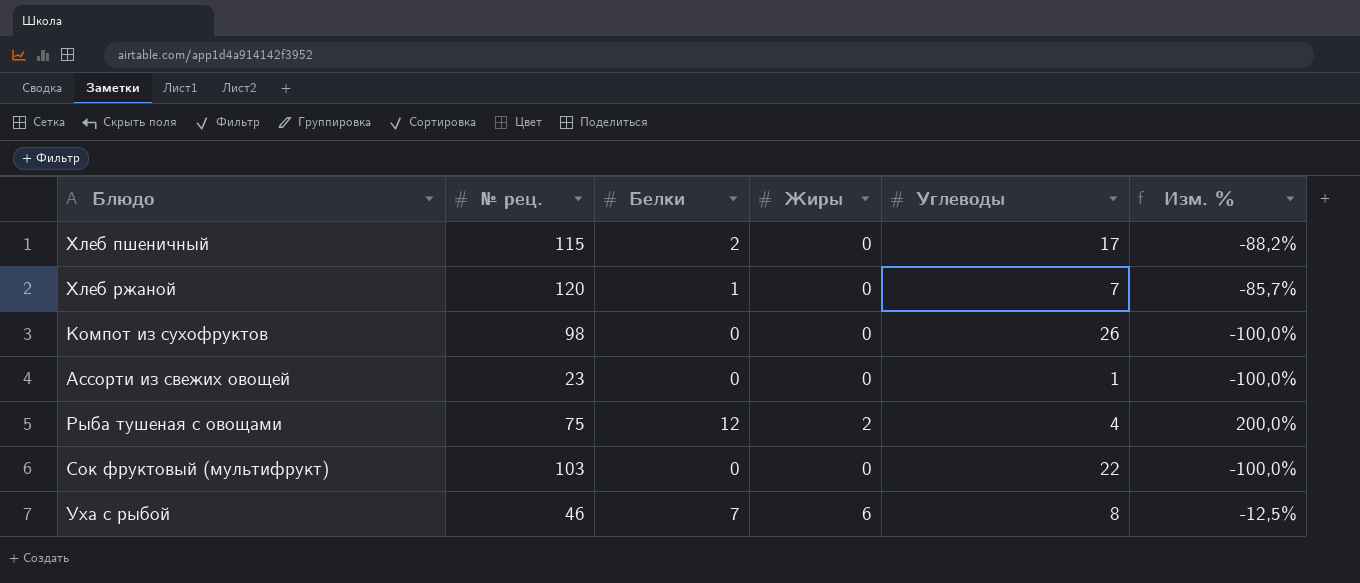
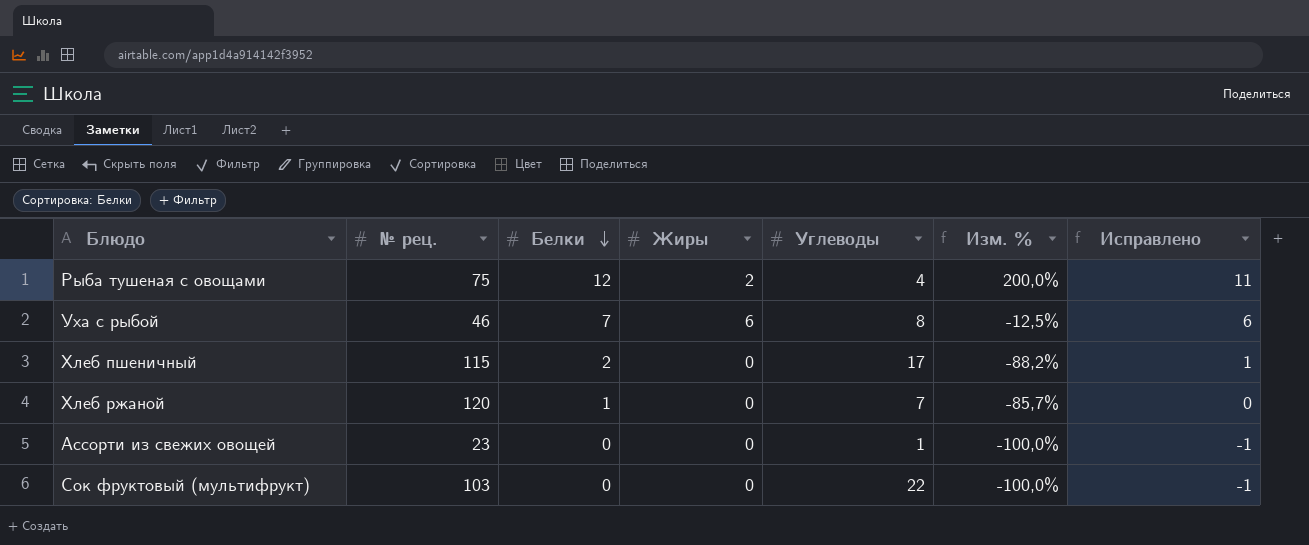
row order: none -> Белки descending
column Исправлено | formula: none -> [Белки] - 1
row Компот из сухофруктов: 98 | 0 | 0 | 26 | -100,0% -> none

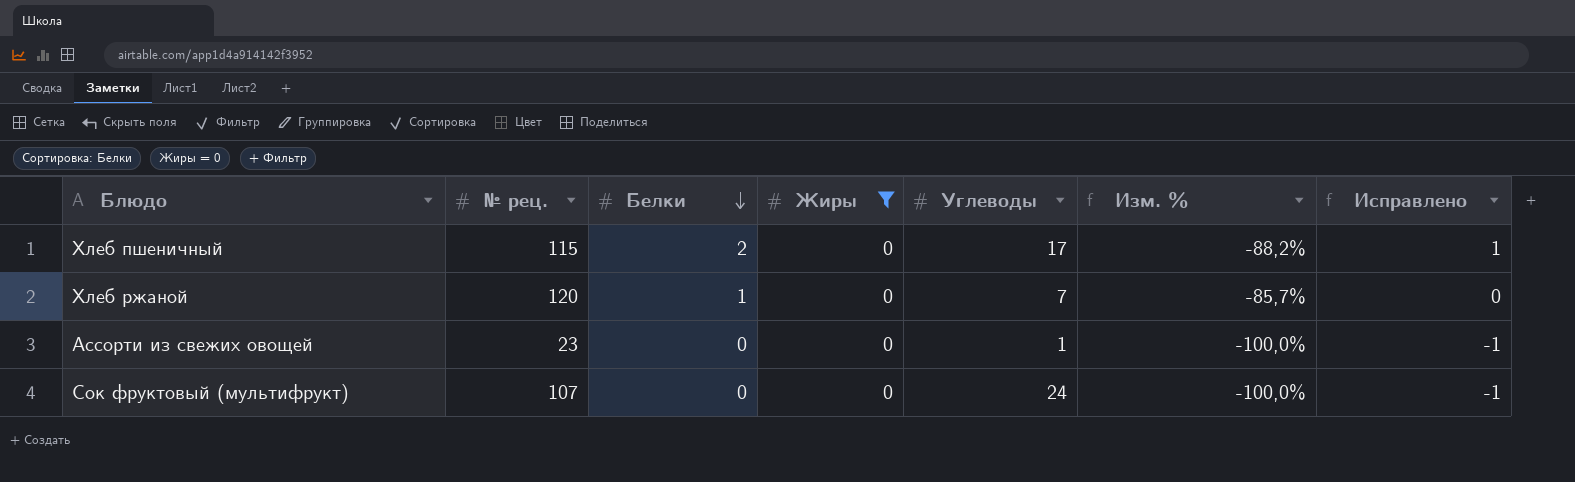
filter: none -> Жиры = 0
Сок фруктовый (мультифрукт) | № рец.: 103 -> 107
Сок фруктовый (мультифрукт) | Углеводы: 22 -> 24

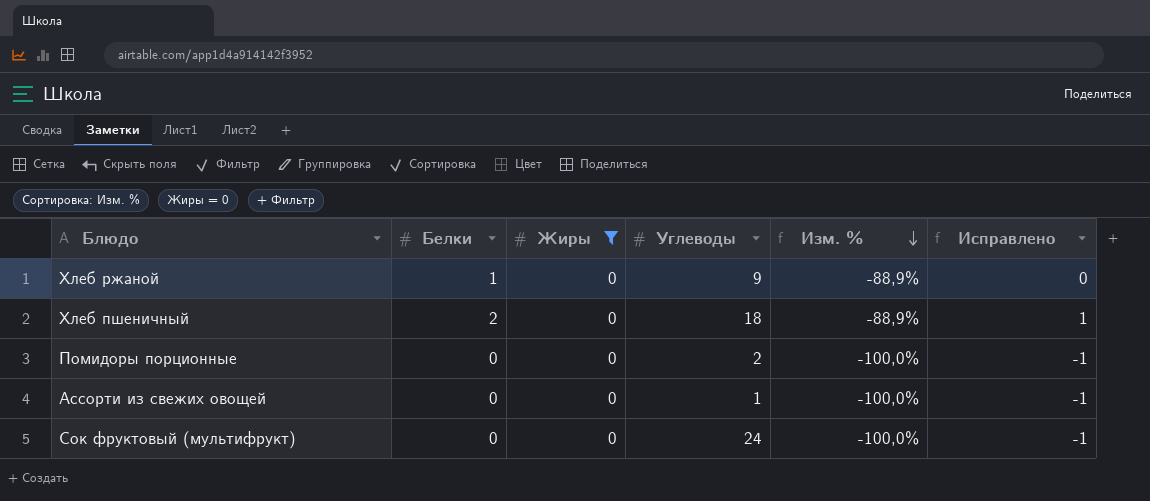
row order: Белки descending -> Изм. % descending
column № рец. | position: 2 -> none
Хлеб ржаной | Углеводы: 7 -> 9
Хлеб ржаной | Изм. %: -85,7% -> -88,9%
Хлеб пшеничный | Углеводы: 17 -> 18
Хлеб пшеничный | Изм. %: -88,2% -> -88,9%
row Помидоры порционные: none -> 0 | 0 | 2 | -100,0% | -1

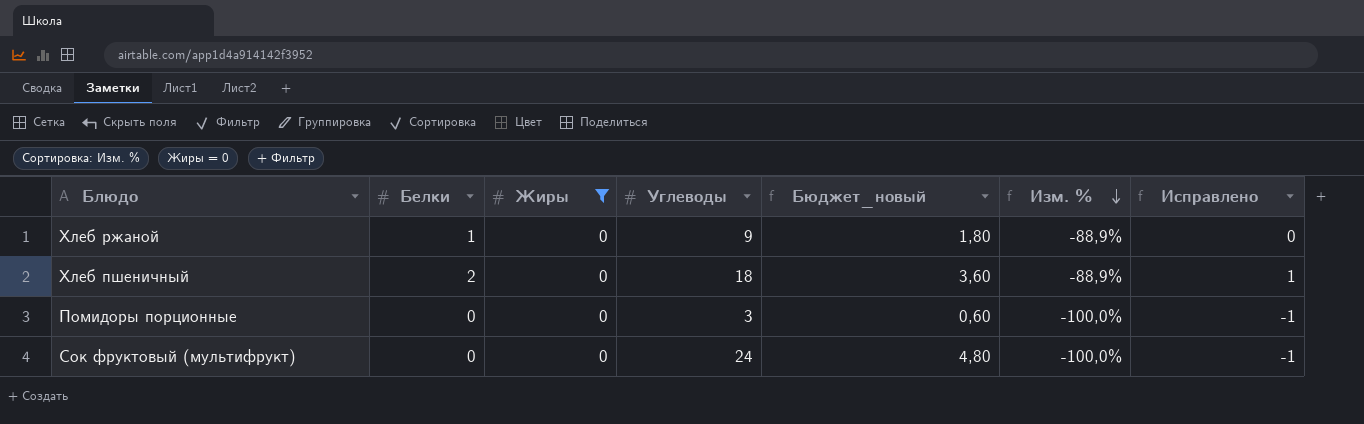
column Бюджет_новый | formula: none -> [Углеводы] * 0,2
row Ассорти из свежих овощей: 0 | 0 | 1 | -100,0% | -1 -> none
Помидоры порционные | Углеводы: 2 -> 3

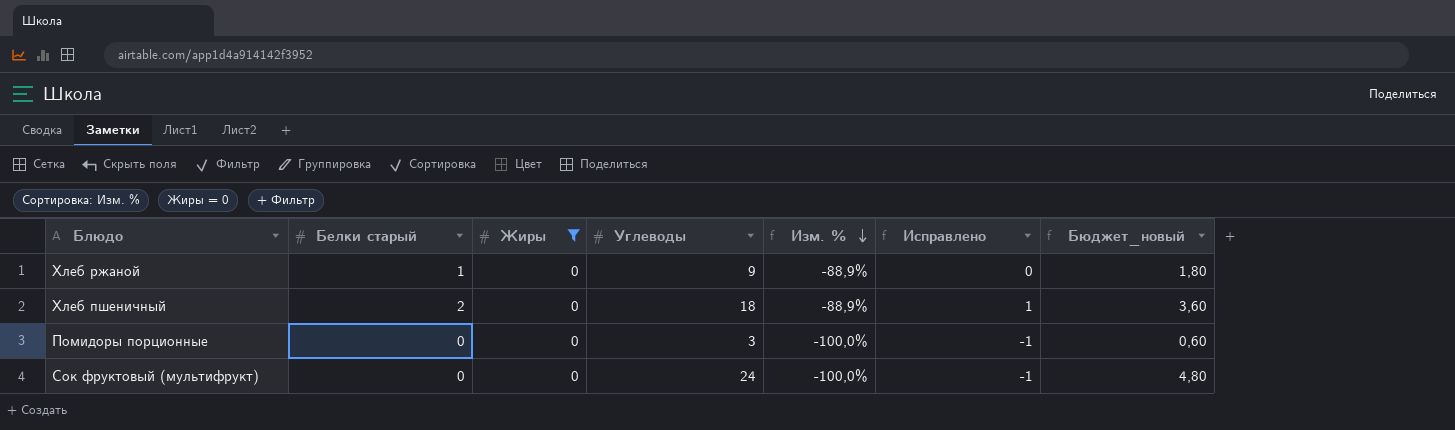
column name: Белки -> Белки старый
column Бюджет_новый | position: 5 -> 7

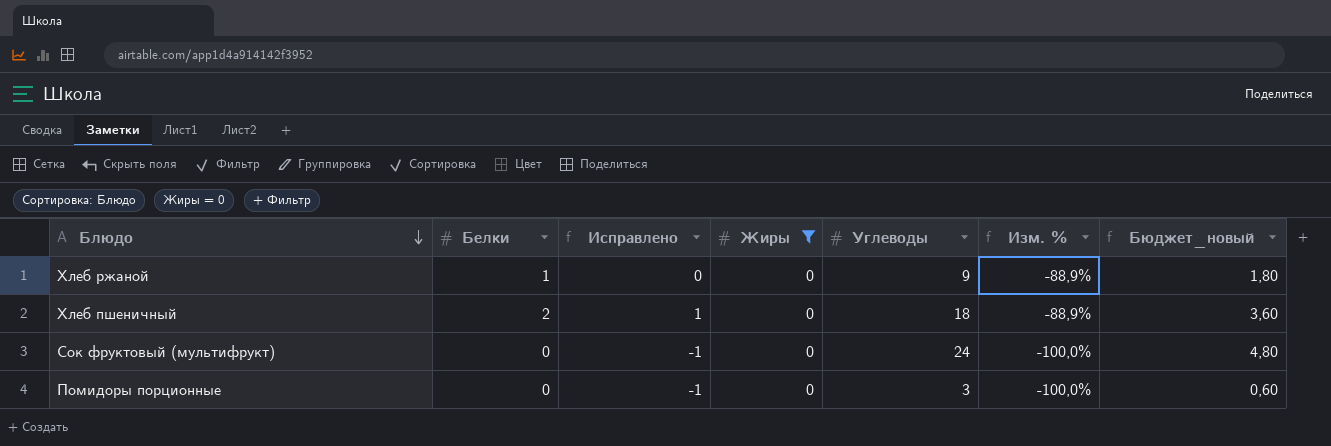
row order: Изм. % descending -> Блюдо descending
column name: Белки старый -> Белки
column Исправлено | position: 6 -> 3

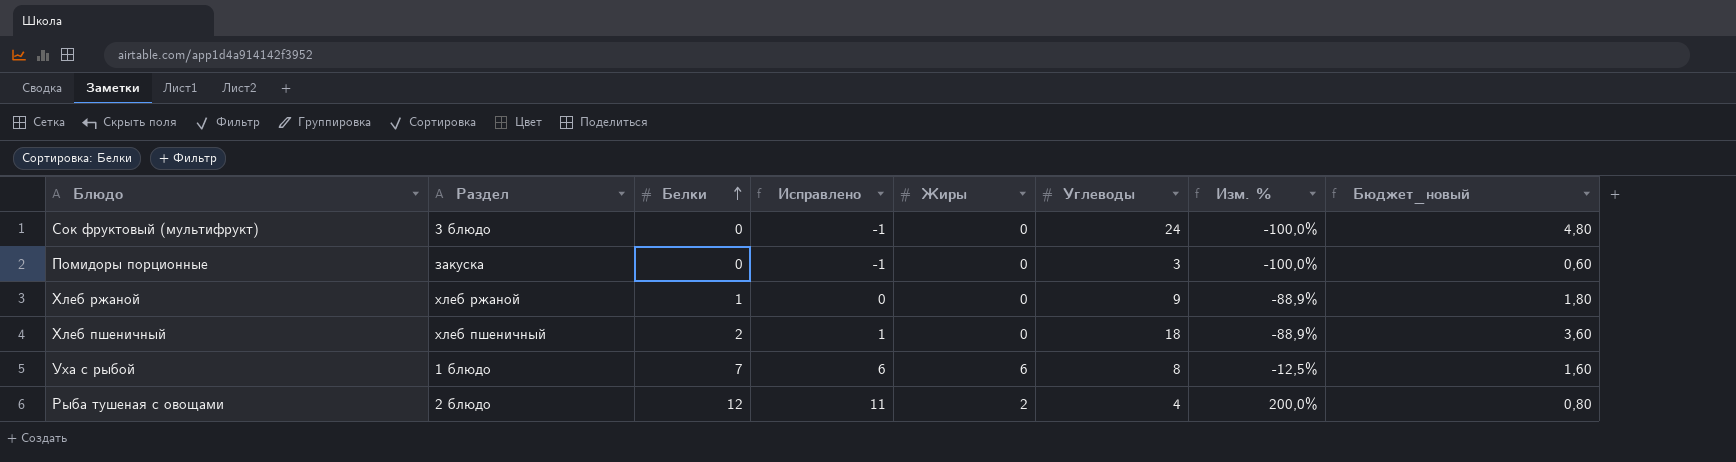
filter: Жиры = 0 -> none
row order: Блюдо descending -> Белки ascending
column Раздел | position: none -> 2

